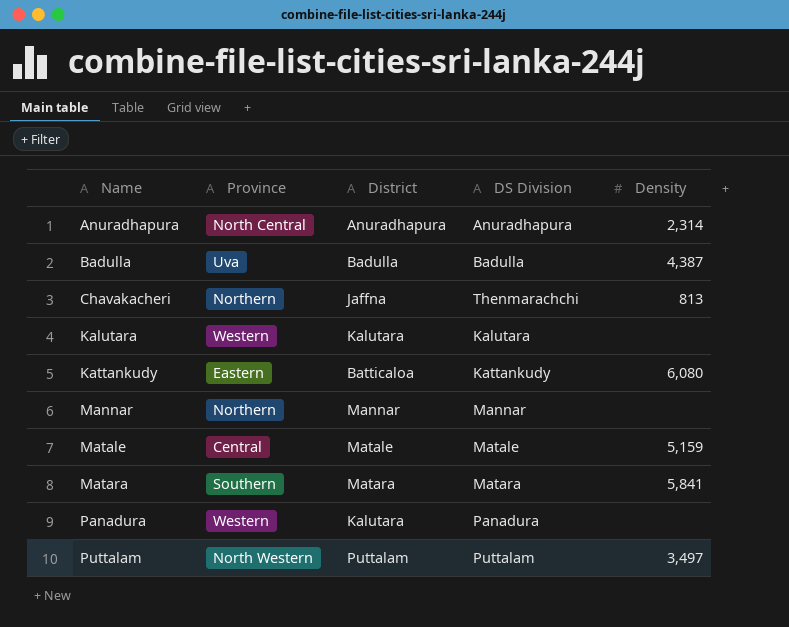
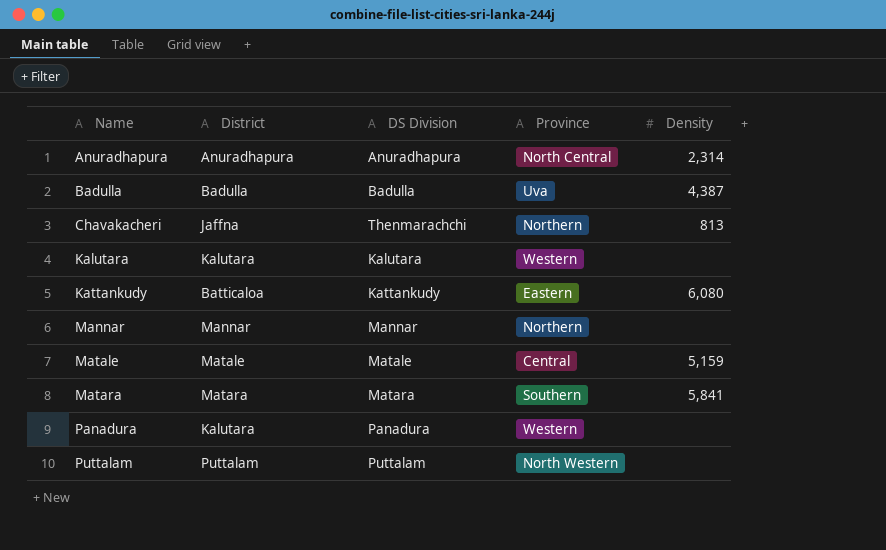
column Province | position: 2 -> 4
Puttalam | Density: 3,497 -> none

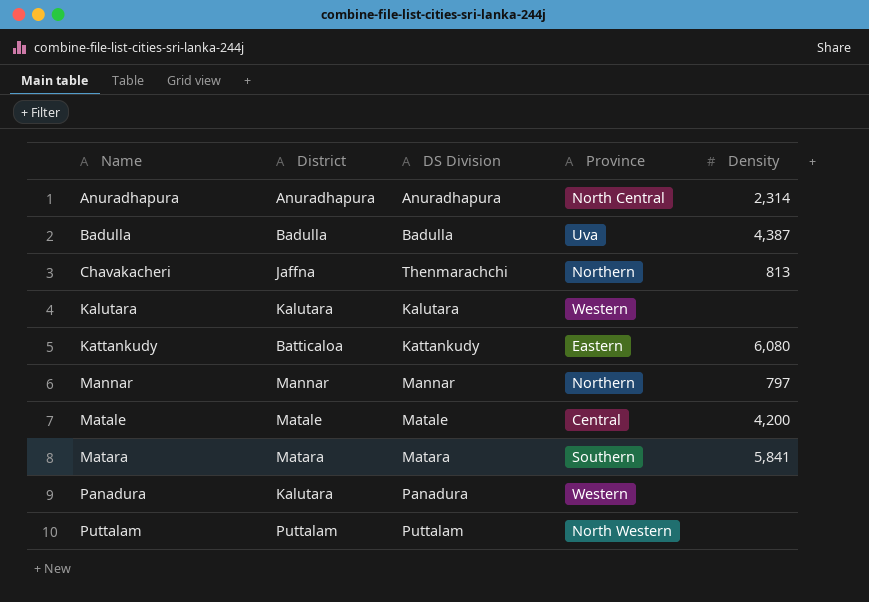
Mannar | Density: none -> 797
Matale | Density: 5,159 -> 4,200

